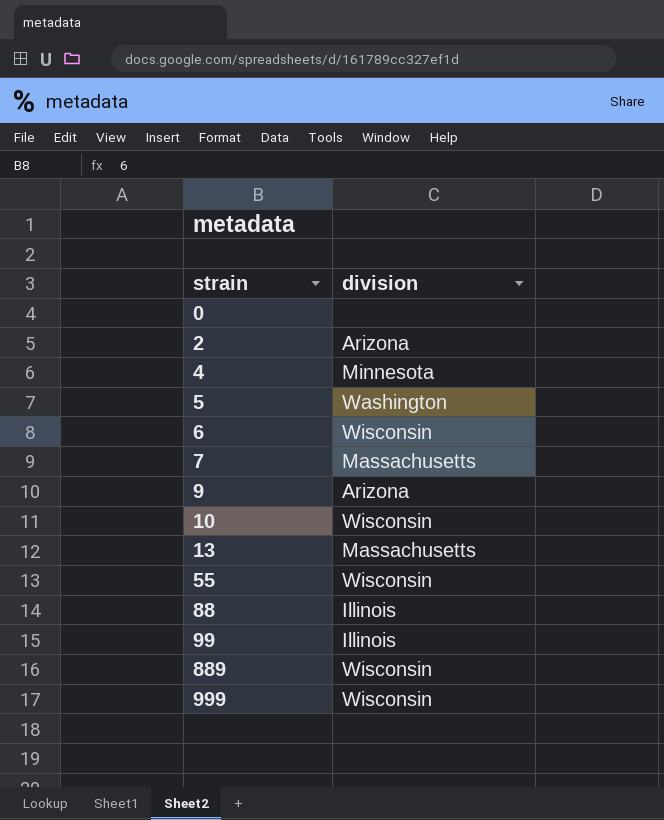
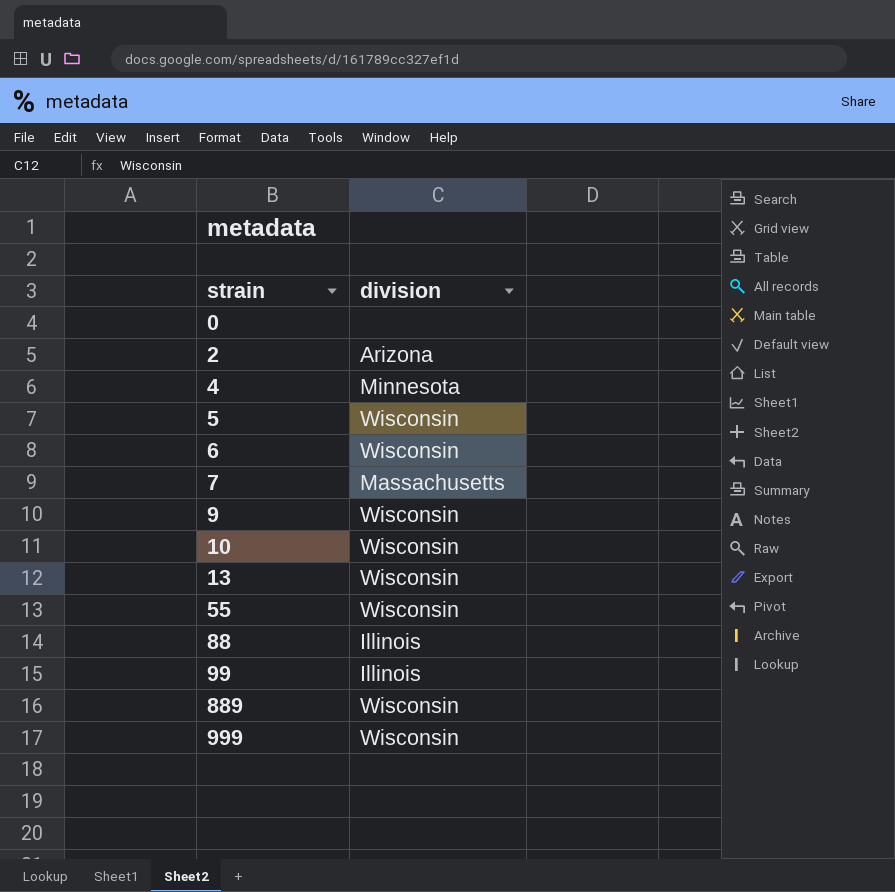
5 | division: Washington -> Wisconsin
9 | division: Arizona -> Wisconsin
13 | division: Massachusetts -> Wisconsin

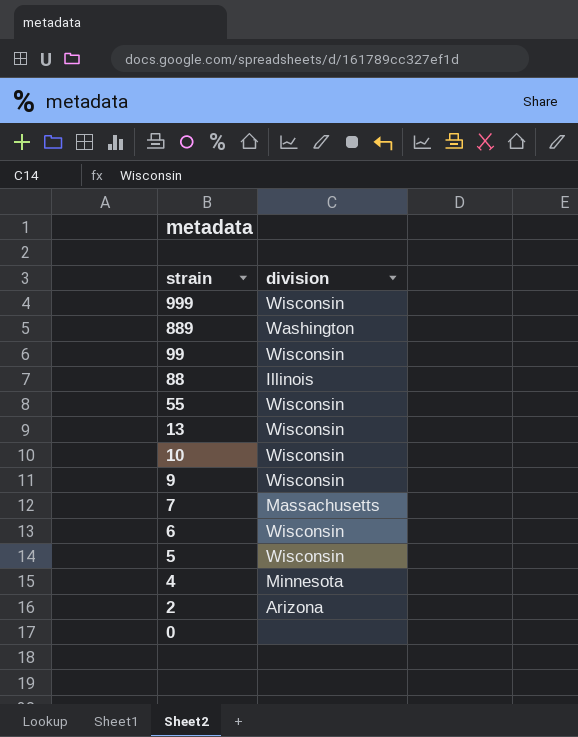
row order: strain ascending -> strain descending
889 | division: Wisconsin -> Washington
99 | division: Illinois -> Wisconsin

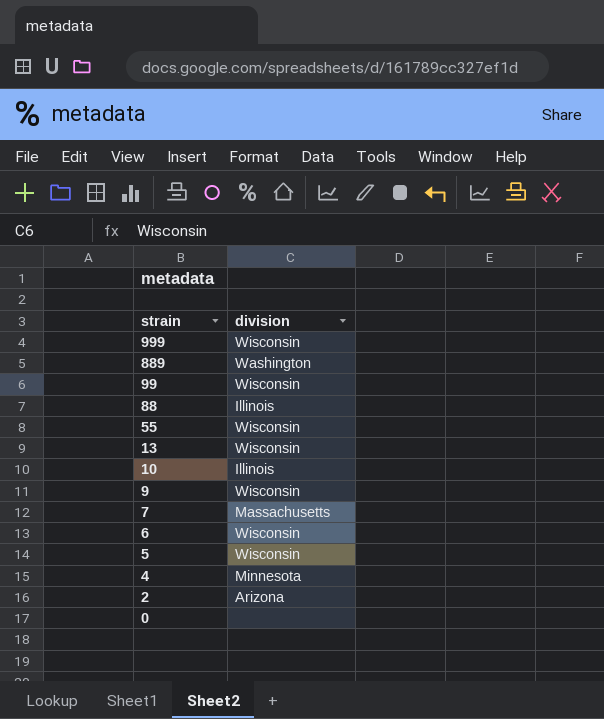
10 | division: Wisconsin -> Illinois

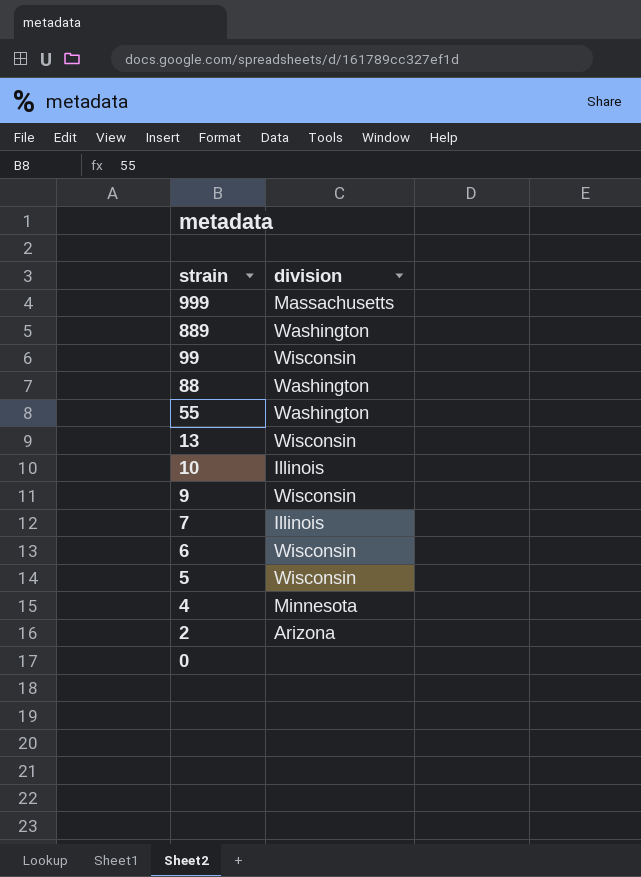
999 | division: Wisconsin -> Massachusetts
88 | division: Illinois -> Washington
55 | division: Wisconsin -> Washington
7 | division: Massachusetts -> Illinois

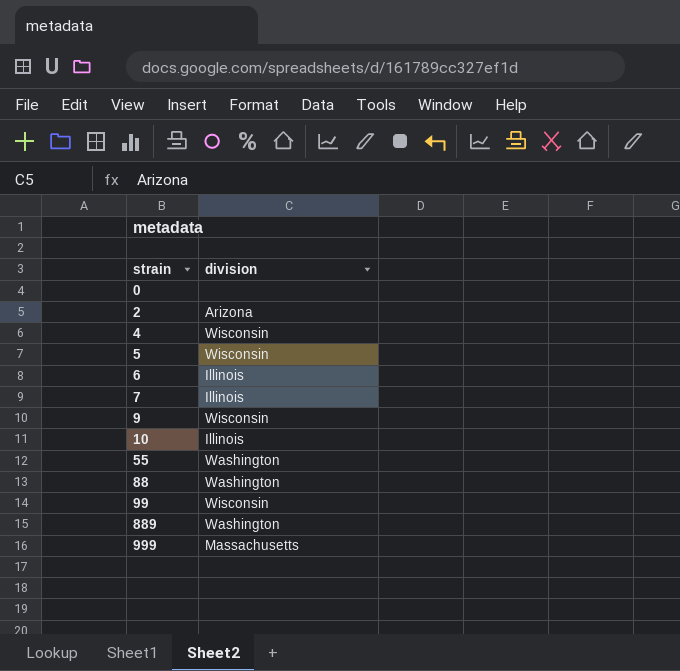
row order: strain descending -> strain ascending
row 13: Wisconsin -> none
4 | division: Minnesota -> Wisconsin
6 | division: Wisconsin -> Illinois

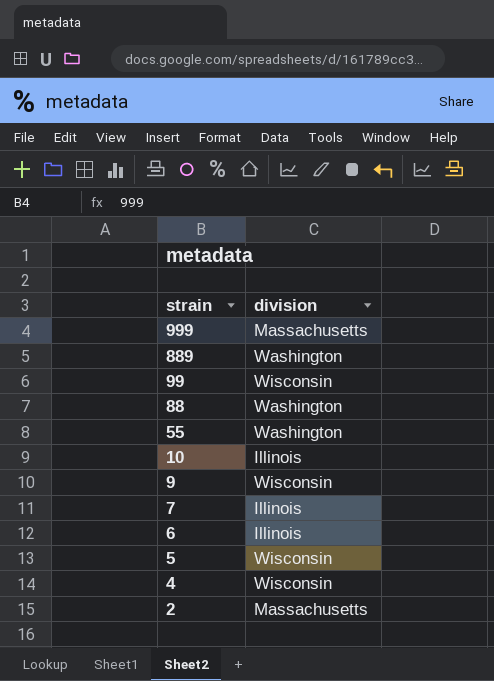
row order: strain ascending -> strain descending
row 0: none -> none
2 | division: Arizona -> Massachusetts

